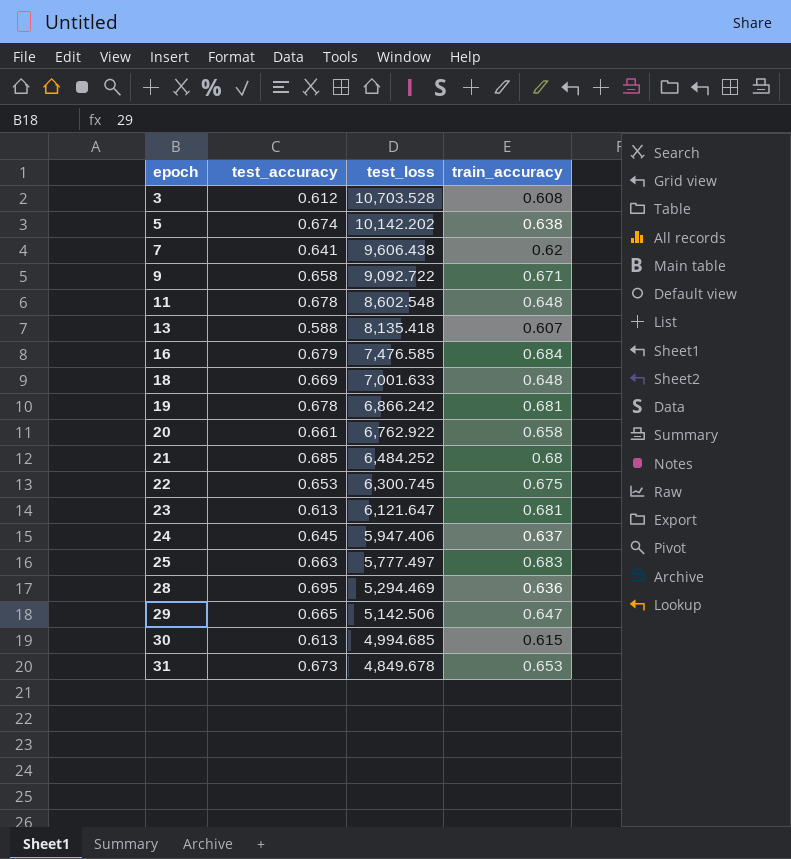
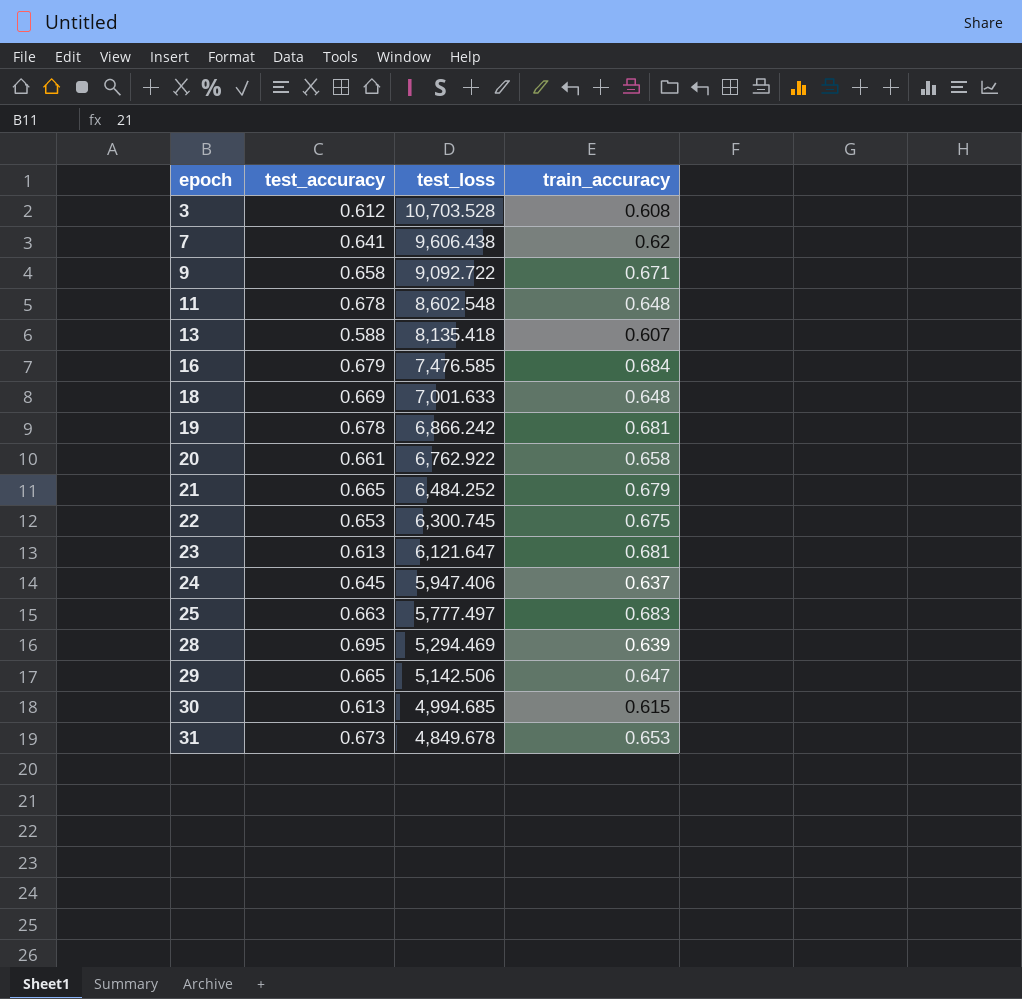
row 5: 0.674 | 10,142.202 | 0.638 -> none
21 | test_accuracy: 0.685 -> 0.665
21 | train_accuracy: 0.68 -> 0.679
28 | train_accuracy: 0.636 -> 0.639

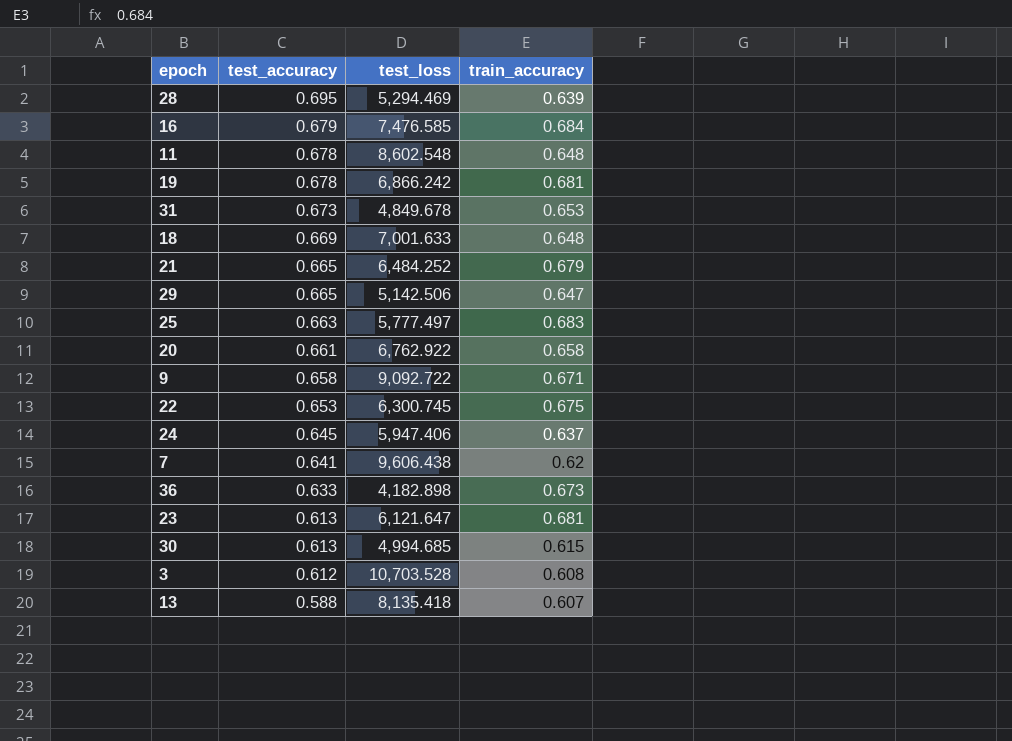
row order: epoch ascending -> test_accuracy descending
row 36: none -> 0.633 | 4,182.898 | 0.673

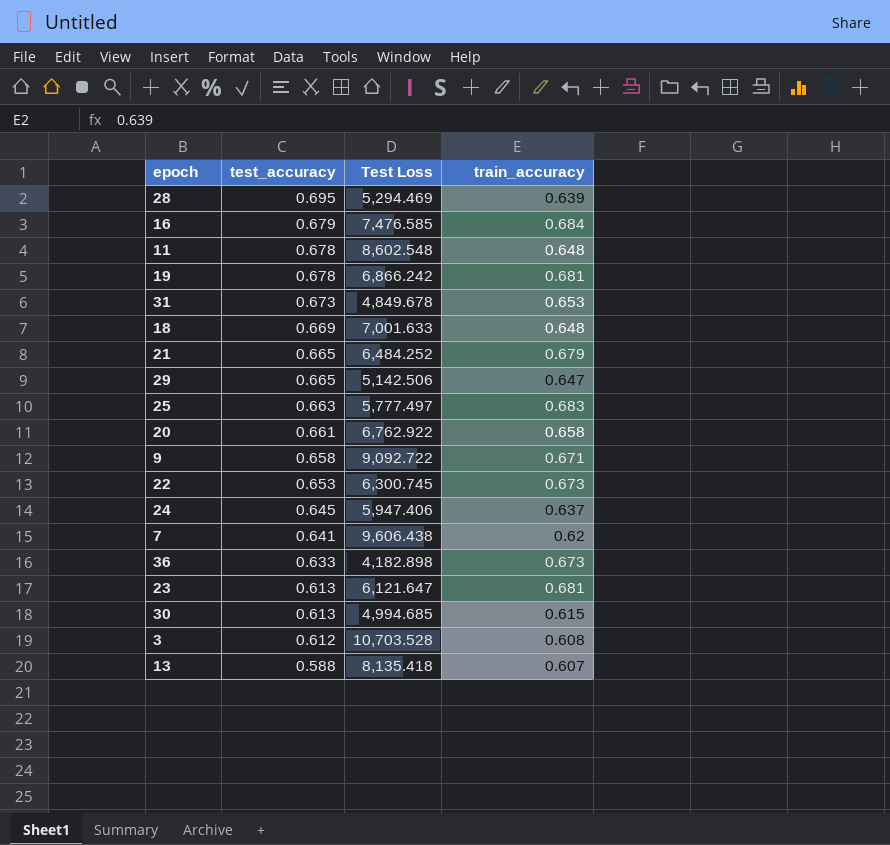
column name: test_loss -> Test Loss
22 | train_accuracy: 0.675 -> 0.673

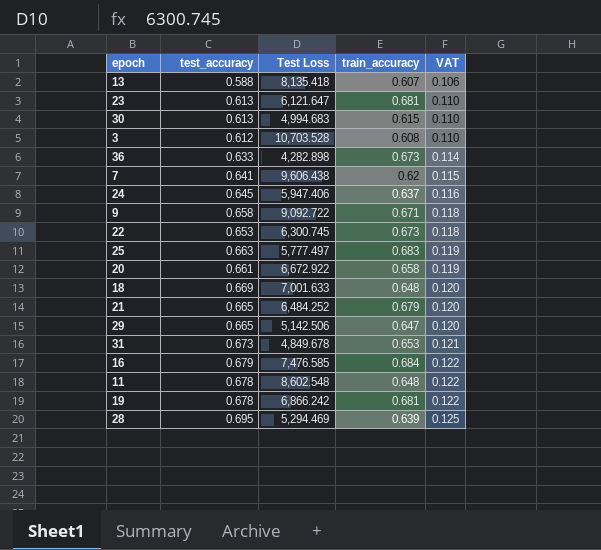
row order: test_accuracy descending -> VAT ascending
column VAT | formula: none -> [test_accuracy] * 0.18
30 | Test Loss: 4,994.685 -> 4,994.683
36 | Test Loss: 4,182.898 -> 4,282.898
20 | Test Loss: 6,762.922 -> 6,672.922

